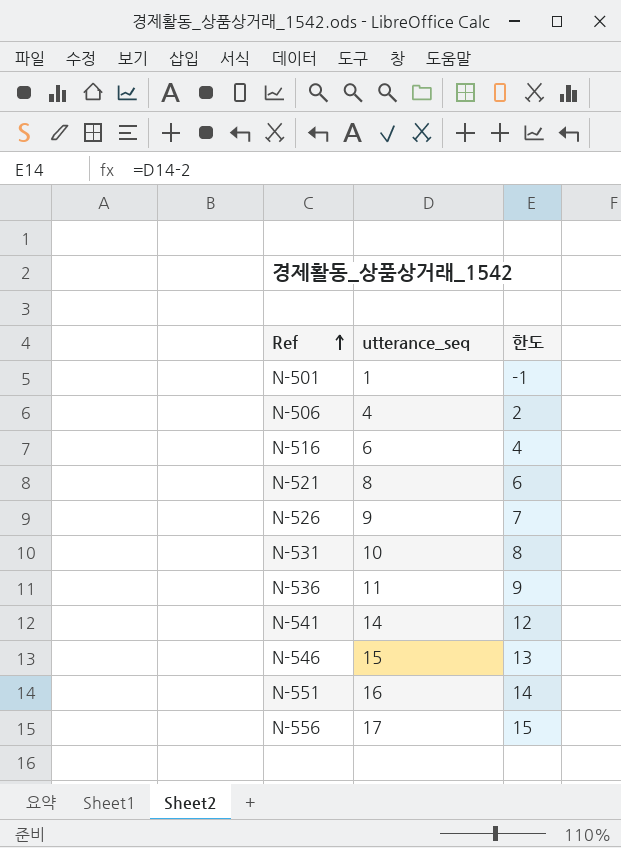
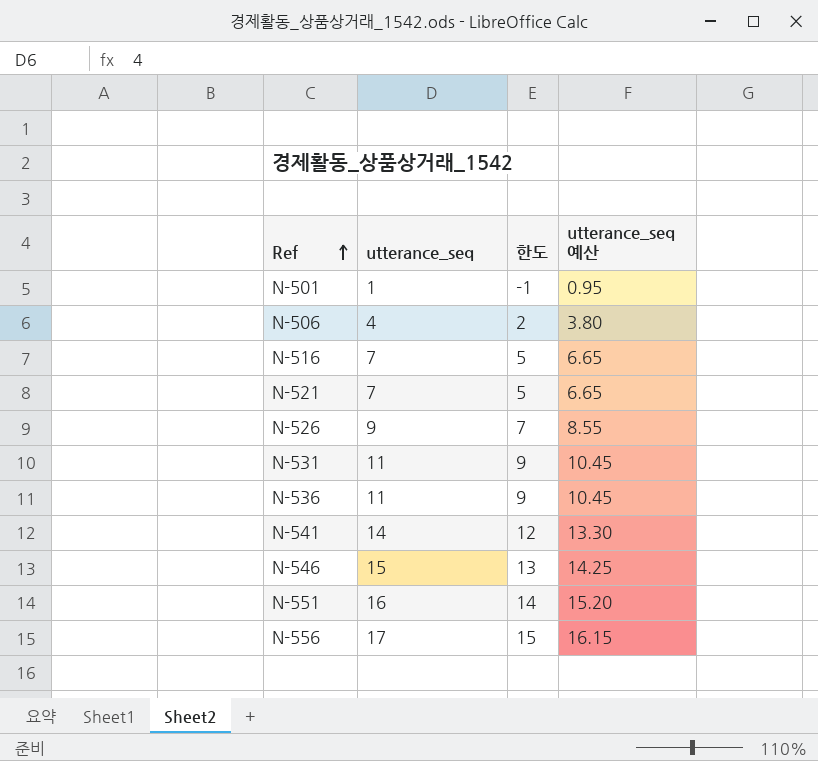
column utterance_seq 예산 | formula: none -> [utterance_seq] * 0.95
N-516 | utterance_seq: 6 -> 7
N-516 | 한도: 4 -> 5
N-521 | utterance_seq: 8 -> 7
N-521 | 한도: 6 -> 5
N-531 | utterance_seq: 10 -> 11
N-531 | 한도: 8 -> 9

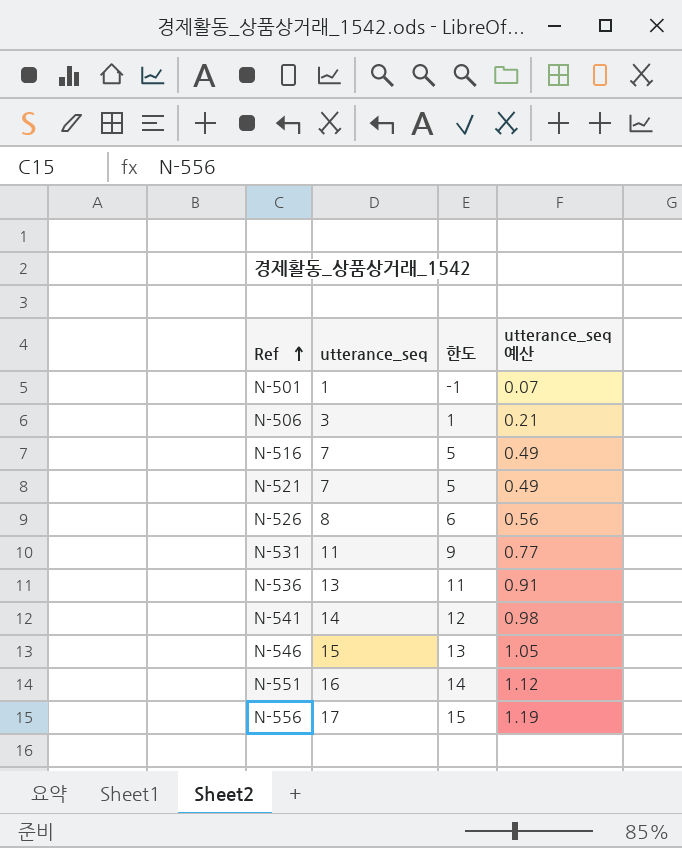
column utterance_seq 예산 | formula: [utterance_seq] * 0.95 -> [utterance_seq] * 0.07
N-506 | utterance_seq: 4 -> 3
N-506 | 한도: 2 -> 1
N-526 | utterance_seq: 9 -> 8
N-526 | 한도: 7 -> 6
N-536 | utterance_seq: 11 -> 13
N-536 | 한도: 9 -> 11

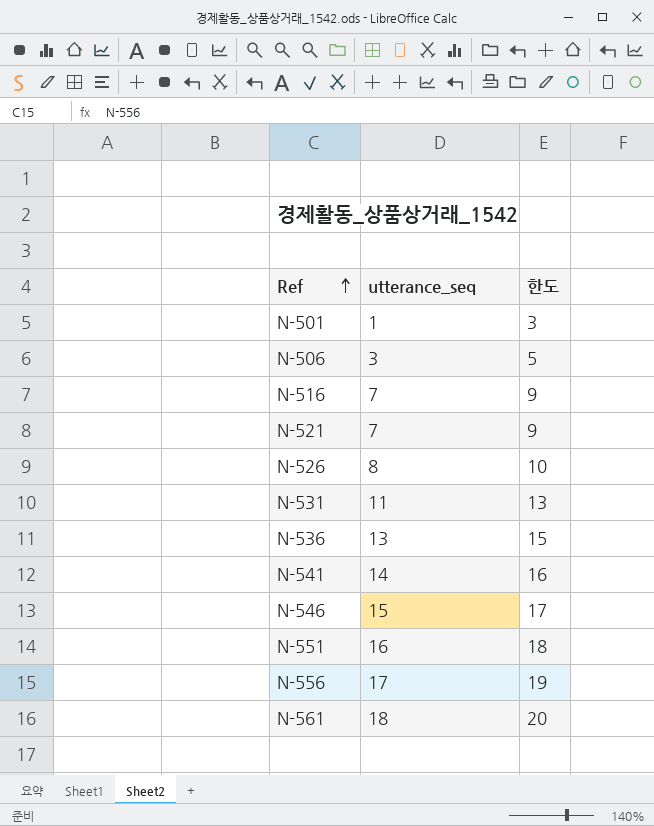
column utterance_seq 예산 | formula: [utterance_seq] * 0.07 -> none
column 한도 | formula: [utterance_seq] - 2 -> [utterance_seq] + 2
row N-561: none -> 18 | 20

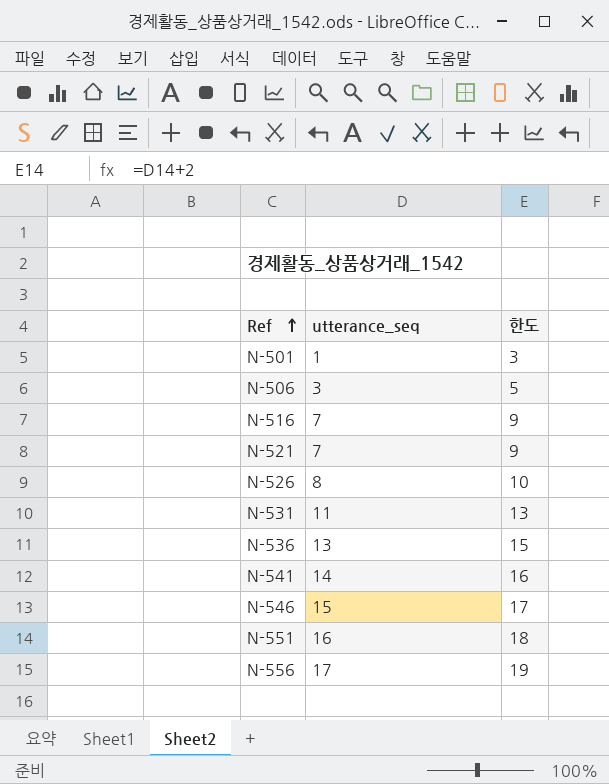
row N-561: 18 | 20 -> none

